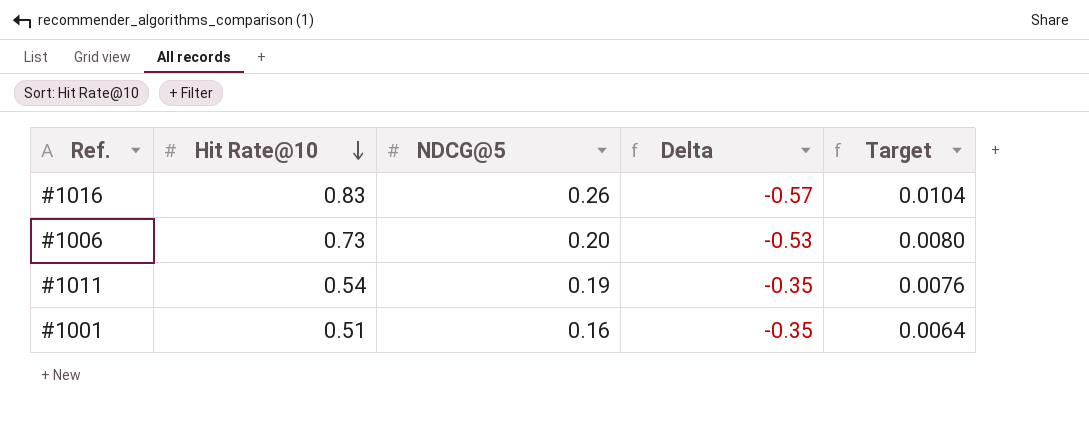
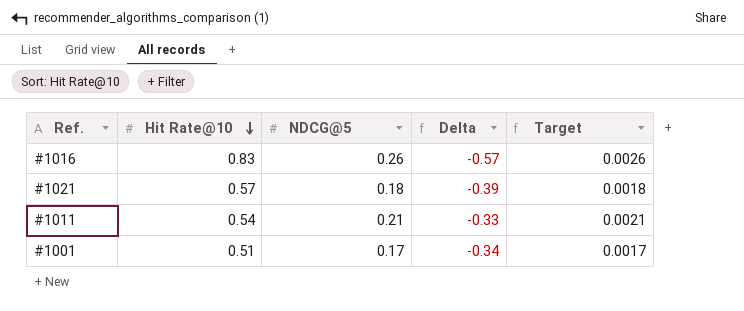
column Target | formula: [NDCG@5] * 0.04 -> [NDCG@5] * 0.01
row #1006: 0.73 | 0.20 | -0.53 | 0.0080 -> none
row #1021: none -> 0.57 | 0.18 | -0.39 | 0.0018
#1011 | NDCG@5: 0.19 -> 0.21
#1011 | Delta: -0.35 -> -0.33
#1001 | NDCG@5: 0.16 -> 0.17
#1001 | Delta: -0.35 -> -0.34

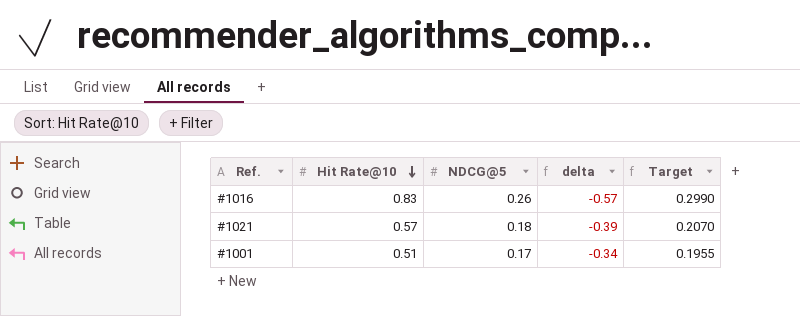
column name: Delta -> delta
column Target | formula: [NDCG@5] * 0.01 -> [NDCG@5] * 1.15
row #1011: 0.54 | 0.21 | -0.33 | 0.0021 -> none

